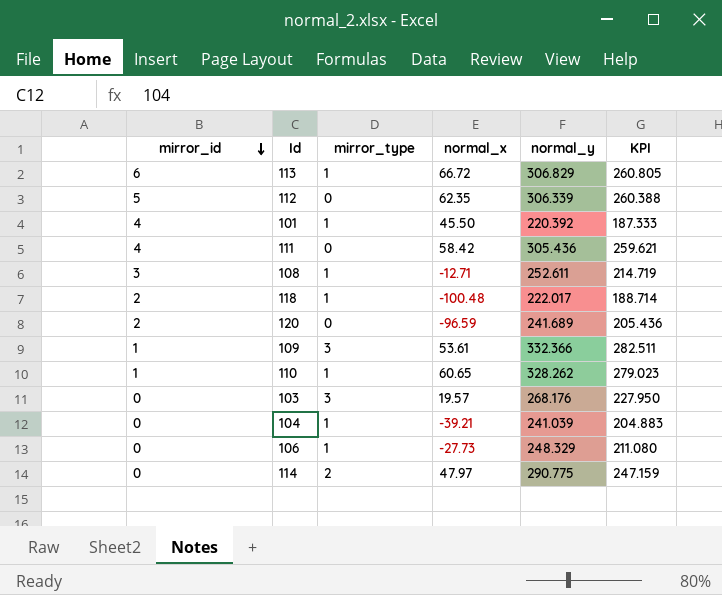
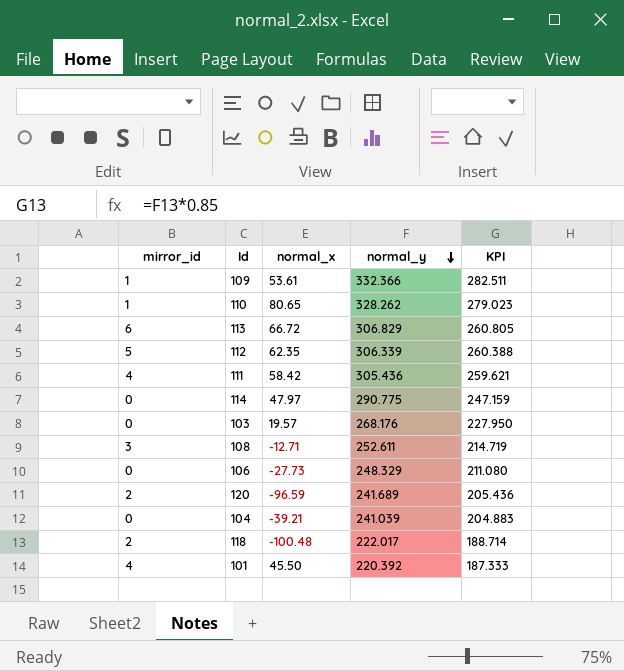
row order: mirror_id descending -> normal_y descending
column mirror_type | position: 3 -> none
110 | normal_x: 60.65 -> 80.65

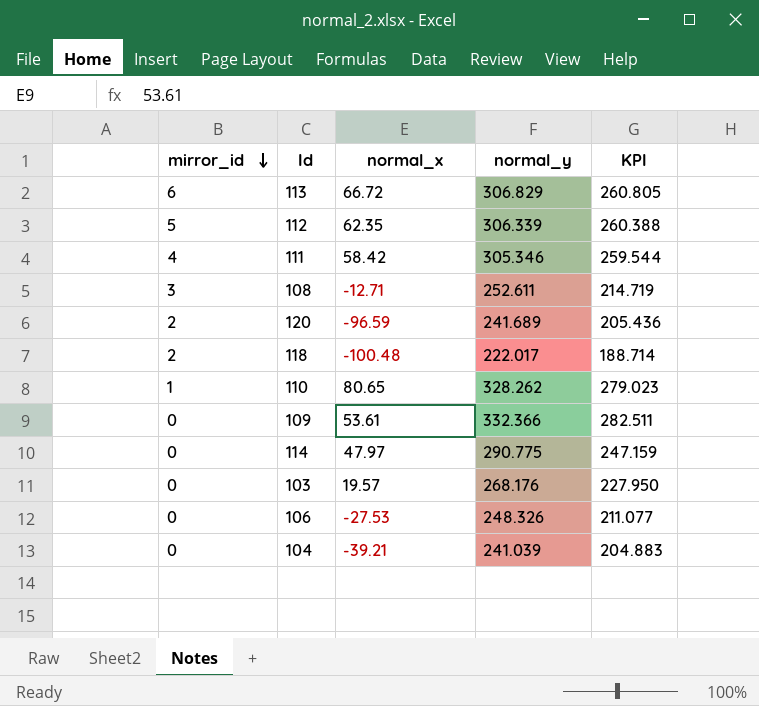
row order: normal_y descending -> mirror_id descending
row 101: 4 | 45.50 | 220.392 | 187.333 -> none
111 | normal_y: 305.436 -> 305.346
111 | KPI: 259.621 -> 259.544
109 | mirror_id: 1 -> 0
106 | normal_x: -27.73 -> -27.53
106 | normal_y: 248.329 -> 248.326
106 | KPI: 211.080 -> 211.077

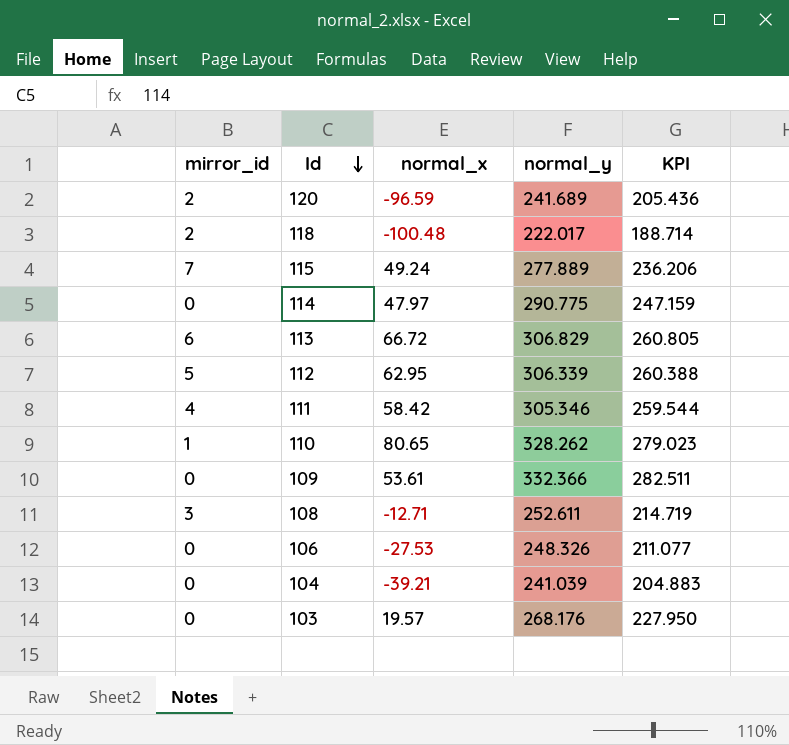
row order: mirror_id descending -> Id descending
row 115: none -> 7 | 49.24 | 277.889 | 236.206
112 | normal_x: 62.35 -> 62.95

